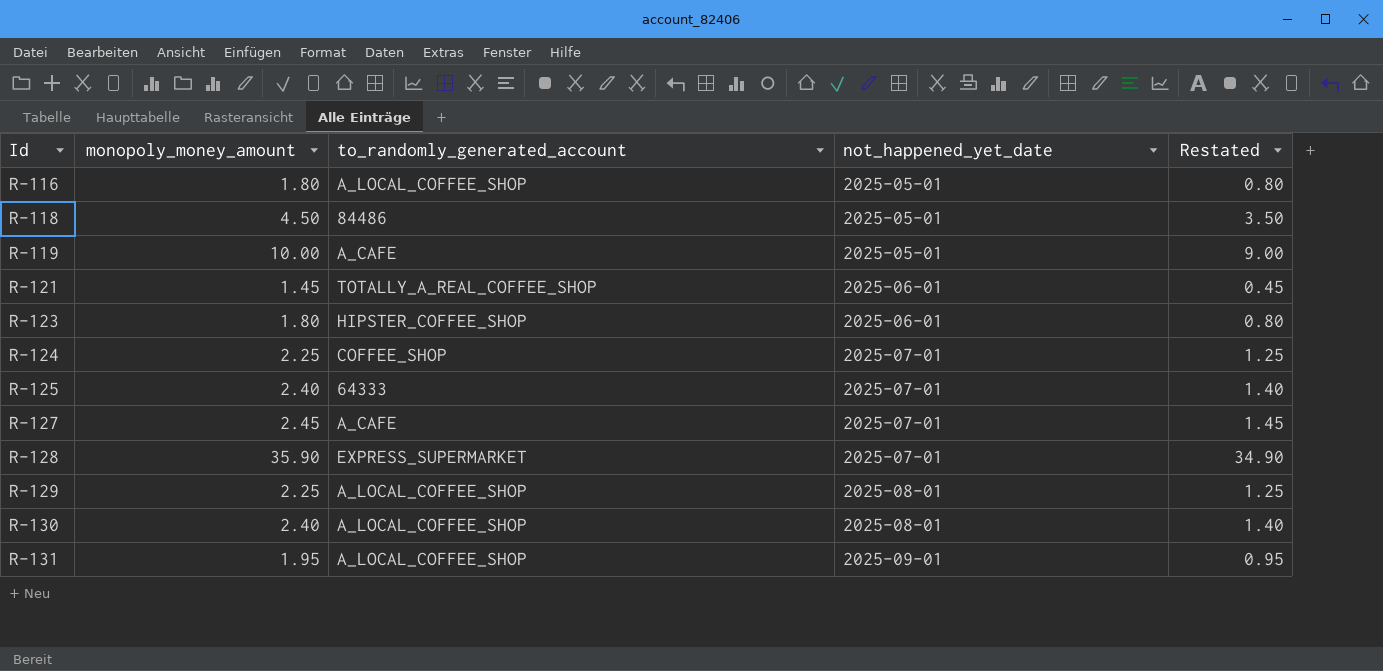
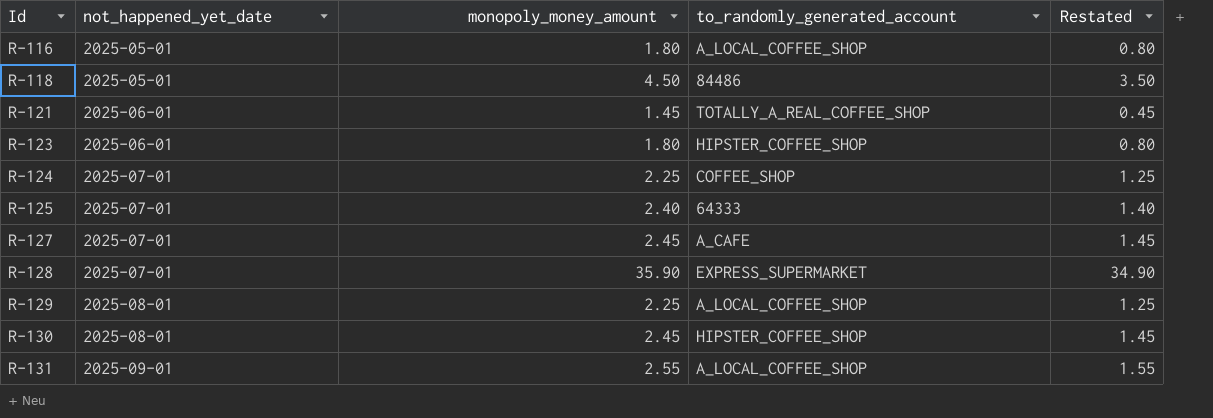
column not_happened_yet_date | position: 4 -> 2
row R-119: 10.00 | A_CAFE | 2025-05-01 | 9.00 -> none
R-130 | monopoly_money_amount: 2.40 -> 2.45
R-130 | to_randomly_generated_account: A_LOCAL_COFFEE_SHOP -> HIPSTER_COFFEE_SHOP
R-130 | Restated: 1.40 -> 1.45
R-131 | monopoly_money_amount: 1.95 -> 2.55
R-131 | Restated: 0.95 -> 1.55

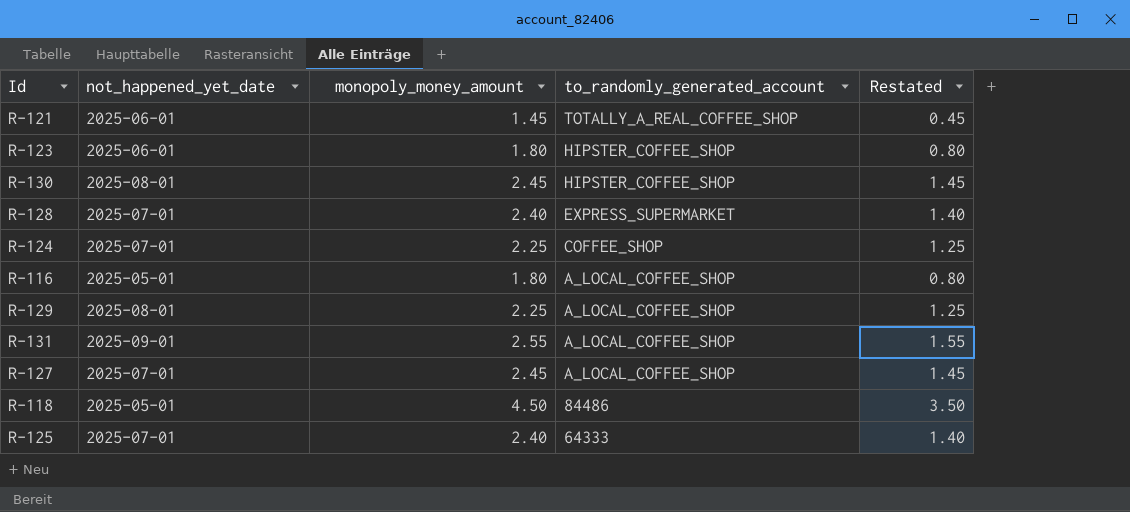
row order: Id ascending -> to_randomly_generated_account descending
R-128 | monopoly_money_amount: 35.90 -> 2.40
R-128 | Restated: 34.90 -> 1.40
R-127 | to_randomly_generated_account: A_CAFE -> A_LOCAL_COFFEE_SHOP

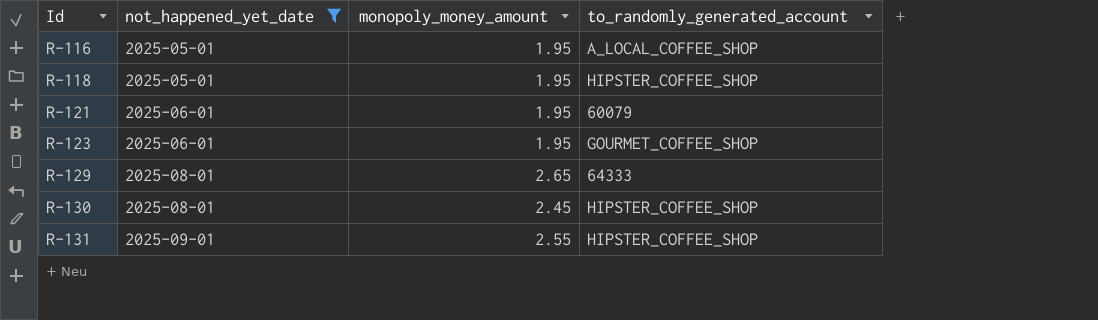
filter: none -> not_happened_yet_date != 2025-07-01
row order: to_randomly_generated_account descending -> Id ascending
column Restated | formula: [monopoly_money_amount] - 1 -> none
R-116 | monopoly_money_amount: 1.80 -> 1.95
R-118 | monopoly_money_amount: 4.50 -> 1.95
R-118 | to_randomly_generated_account: 84486 -> HIPSTER_COFFEE_SHOP
R-121 | monopoly_money_amount: 1.45 -> 1.95
R-121 | to_randomly_generated_account: TOTALLY_A_REAL_COFFEE_SHOP -> 60079
R-123 | monopoly_money_amount: 1.80 -> 1.95
R-123 | to_randomly_generated_account: HIPSTER_COFFEE_SHOP -> GOURMET_COFFEE_SHOP
R-129 | monopoly_money_amount: 2.25 -> 2.65
R-129 | to_randomly_generated_account: A_LOCAL_COFFEE_SHOP -> 64333
R-131 | to_randomly_generated_account: A_LOCAL_COFFEE_SHOP -> HIPSTER_COFFEE_SHOP

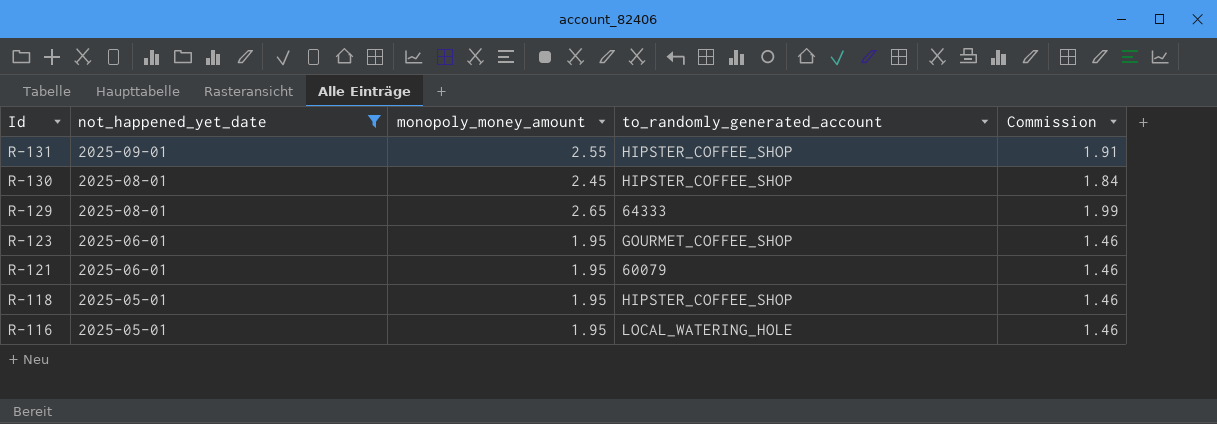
row order: Id ascending -> Id descending
column Commission | formula: none -> [monopoly_money_amount] * 0.75
R-116 | to_randomly_generated_account: A_LOCAL_COFFEE_SHOP -> LOCAL_WATERING_HOLE

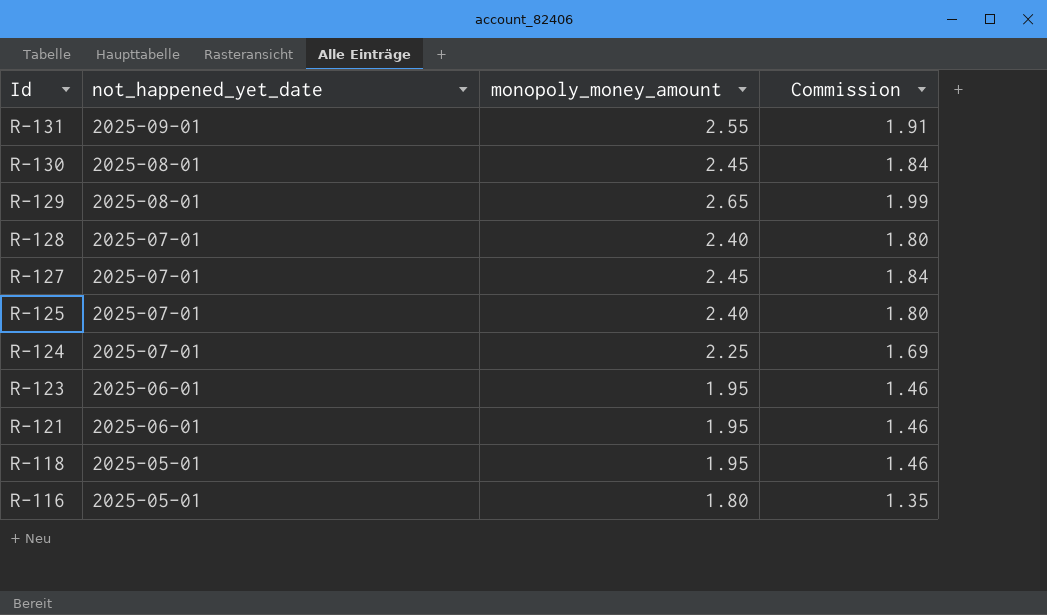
filter: not_happened_yet_date != 2025-07-01 -> none
column to_randomly_generated_account | position: 4 -> none
R-116 | monopoly_money_amount: 1.95 -> 1.80
R-116 | Commission: 1.46 -> 1.35

